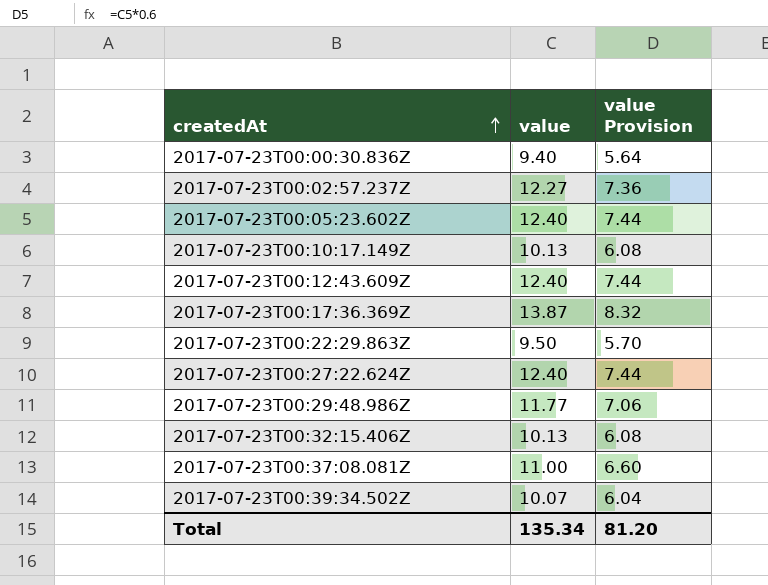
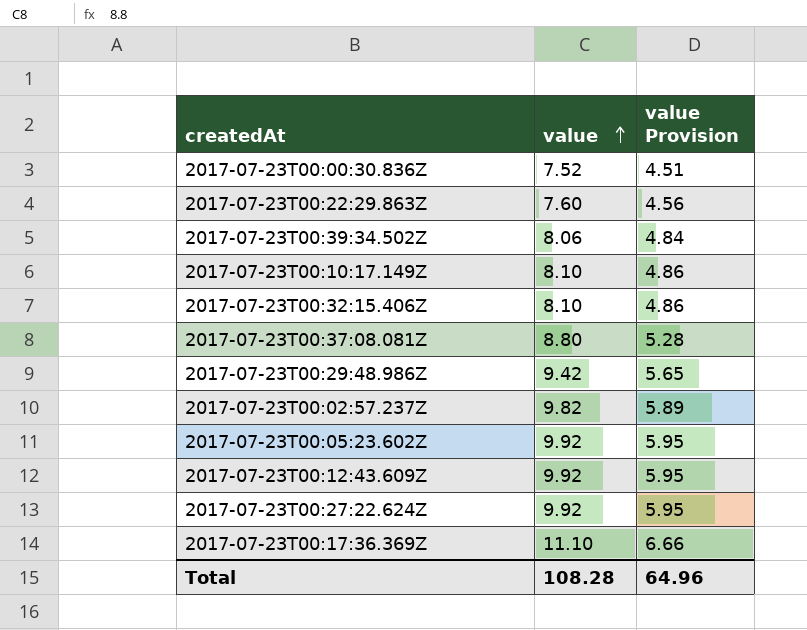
row order: createdAt ascending -> value ascending
2017-07-23T00:00:30.836Z | value: 9.40 -> 7.52
2017-07-23T00:00:30.836Z | value Provision: 5.64 -> 4.51
2017-07-23T00:22:29.863Z | value: 9.50 -> 7.60
2017-07-23T00:22:29.863Z | value Provision: 5.70 -> 4.56
2017-07-23T00:39:34.502Z | value: 10.07 -> 8.06
2017-07-23T00:39:34.502Z | value Provision: 6.04 -> 4.84
2017-07-23T00:10:17.149Z | value: 10.13 -> 8.10
2017-07-23T00:10:17.149Z | value Provision: 6.08 -> 4.86
2017-07-23T00:32:15.406Z | value: 10.13 -> 8.10
2017-07-23T00:32:15.406Z | value Provision: 6.08 -> 4.86
2017-07-23T00:37:08.081Z | value: 11.00 -> 8.80
2017-07-23T00:37:08.081Z | value Provision: 6.60 -> 5.28
2017-07-23T00:29:48.986Z | value: 11.77 -> 9.42
2017-07-23T00:29:48.986Z | value Provision: 7.06 -> 5.65
2017-07-23T00:02:57.237Z | value: 12.27 -> 9.82
2017-07-23T00:02:57.237Z | value Provision: 7.36 -> 5.89
2017-07-23T00:05:23.602Z | value: 12.40 -> 9.92
2017-07-23T00:05:23.602Z | value Provision: 7.44 -> 5.95
2017-07-23T00:12:43.609Z | value: 12.40 -> 9.92
2017-07-23T00:12:43.609Z | value Provision: 7.44 -> 5.95
2017-07-23T00:27:22.624Z | value: 12.40 -> 9.92
2017-07-23T00:27:22.624Z | value Provision: 7.44 -> 5.95
2017-07-23T00:17:36.369Z | value: 13.87 -> 11.10
2017-07-23T00:17:36.369Z | value Provision: 8.32 -> 6.66
Total | value: 135.34 -> 108.28
Total | value Provision: 81.20 -> 64.96

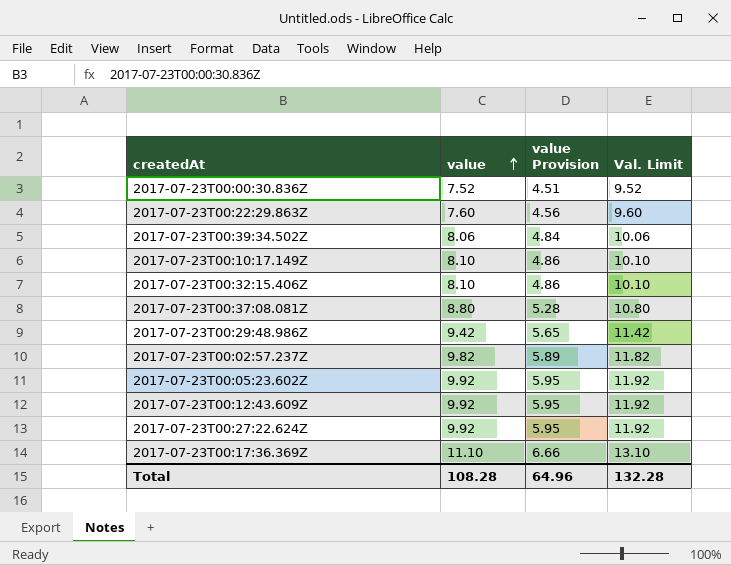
column Val. Limit | formula: none -> [value] + 2

